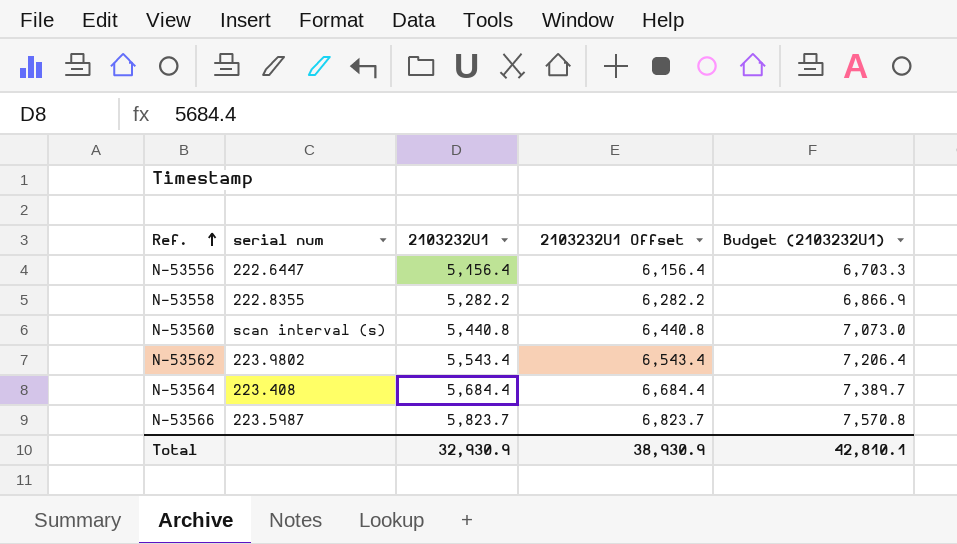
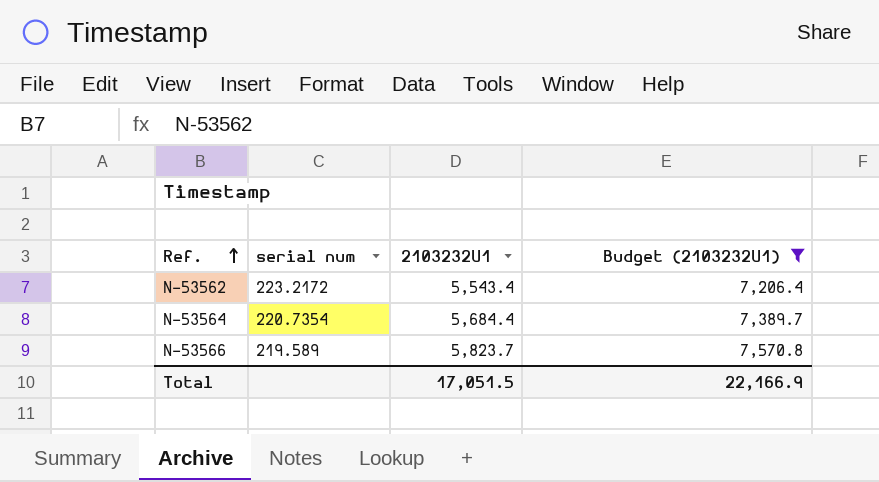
filter: none -> Budget (2103232U1) >= 7,206.4
column 2103232U1 Offset | formula: [2103232U1] + 1000 -> none
N-53562 | serial num: 223.9802 -> 223.2172
N-53564 | serial num: 223.408 -> 220.7354
N-53566 | serial num: 223.5987 -> 219.589
Total | 2103232U1: 32,930.9 -> 17,051.5
Total | Budget (2103232U1): 42,810.1 -> 22,166.9

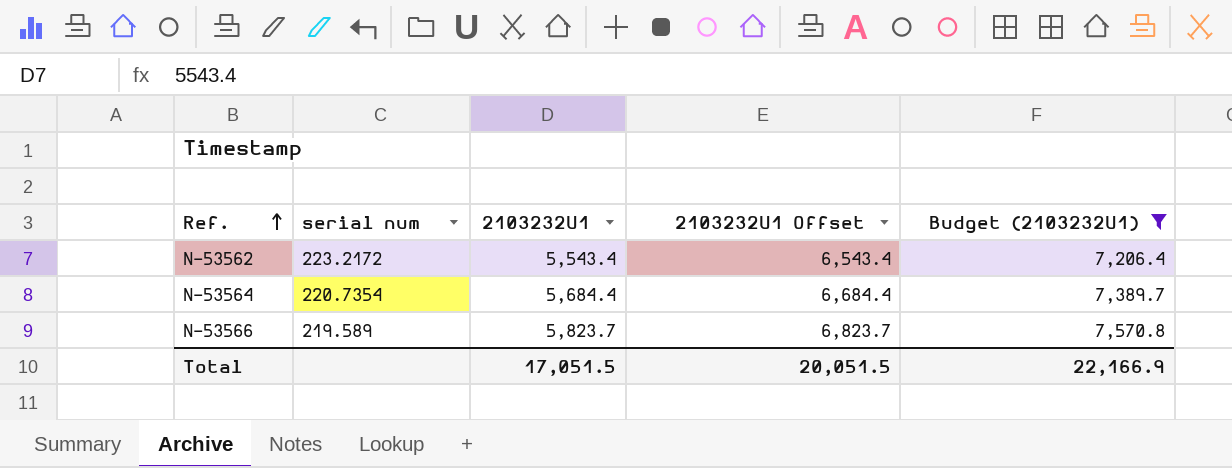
column 2103232U1 Offset | formula: none -> [2103232U1] + 1000

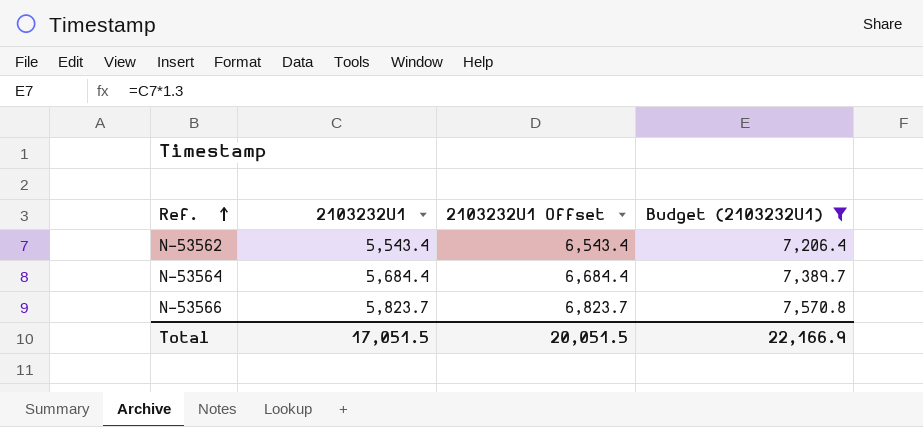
column serial num | position: 2 -> none

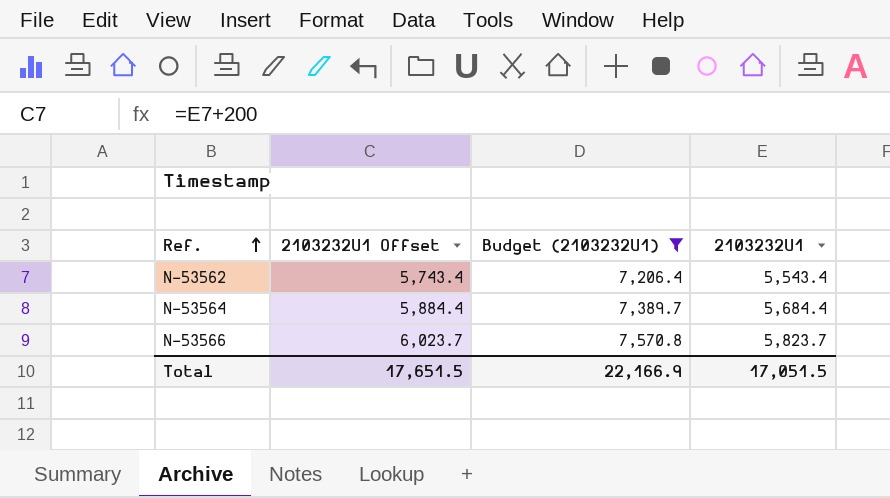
column 2103232U1 Offset | formula: [2103232U1] + 1000 -> [2103232U1] + 200
column 2103232U1 | position: 2 -> 4
Total | 2103232U1 Offset: 20,051.5 -> 17,651.5

